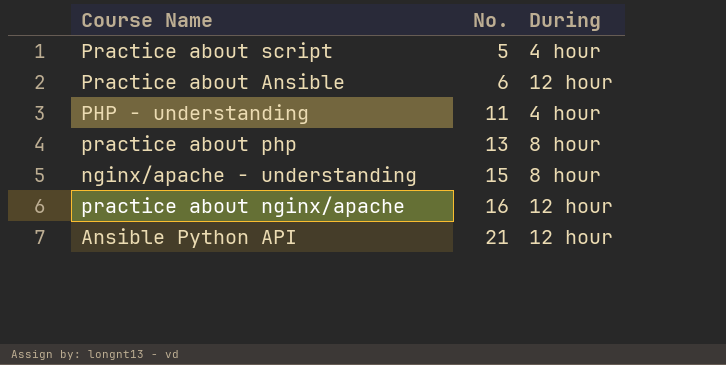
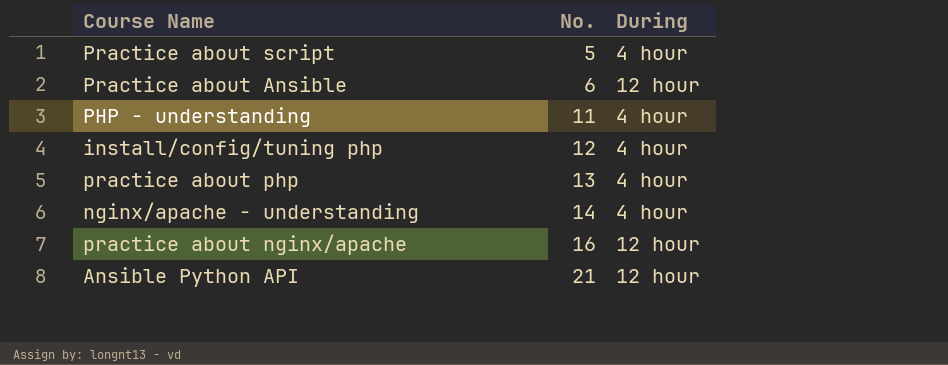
row install/config/tuning php: none -> 12 | 4 hour
practice about php | During: 8 hour -> 4 hour
nginx/apache - understanding | No.: 15 -> 14
nginx/apache - understanding | During: 8 hour -> 4 hour

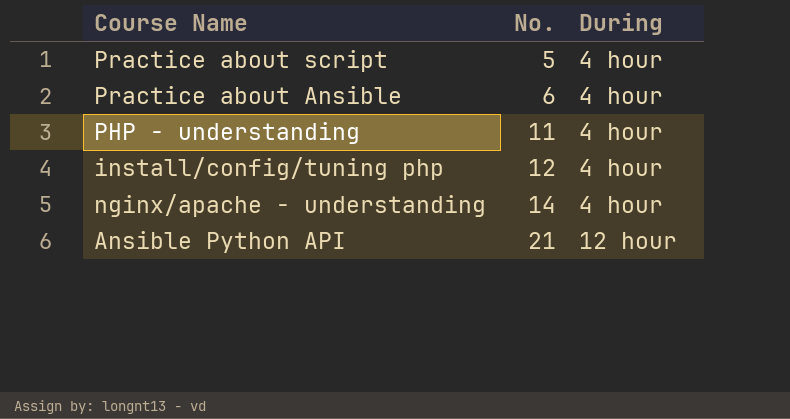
row practice about php: 13 | 4 hour -> none
row practice about nginx/apache: 16 | 12 hour -> none
Practice about Ansible | During: 12 hour -> 4 hour

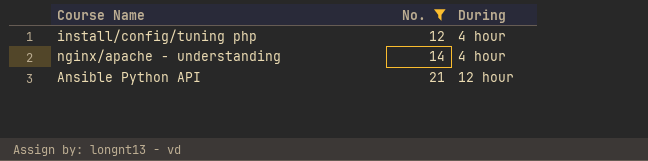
filter: none -> No. >= 12

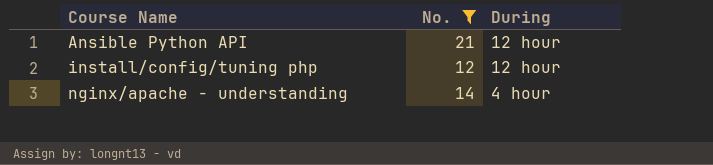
row order: No. ascending -> Course Name ascending
install/config/tuning php | During: 4 hour -> 12 hour

